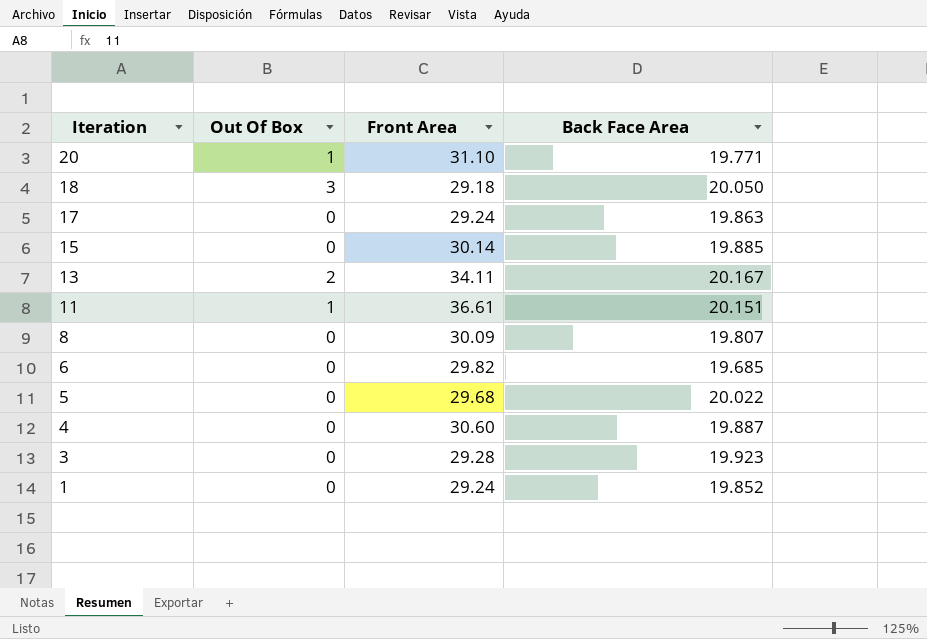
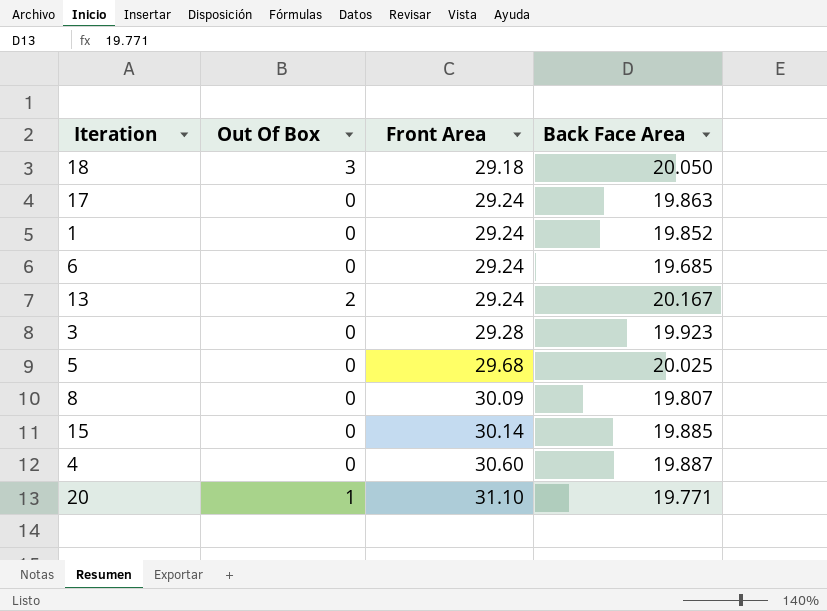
row order: Iteration descending -> Front Area ascending
row 11: 1 | 36.61 | 20.151 -> none
6 | Front Area: 29.82 -> 29.24
13 | Front Area: 34.11 -> 29.24
5 | Back Face Area: 20.022 -> 20.025

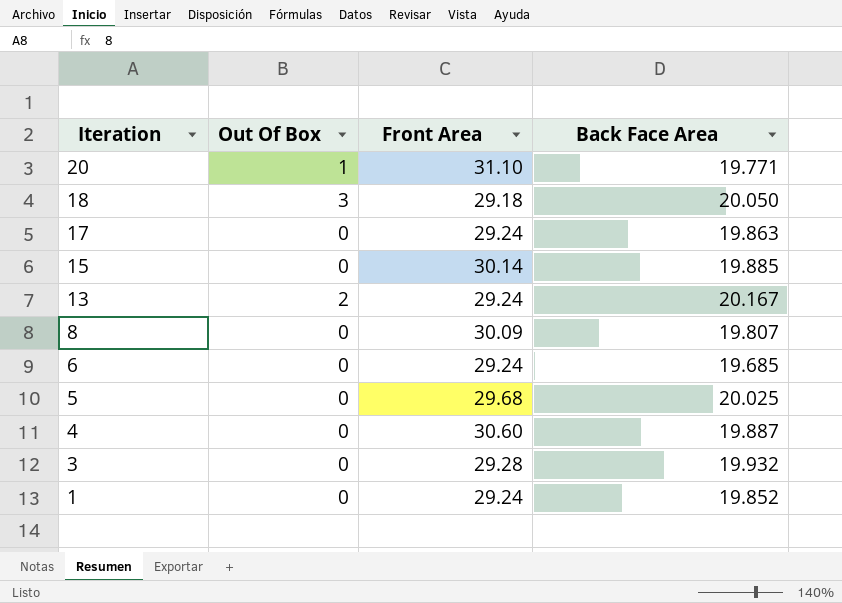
row order: Front Area ascending -> Iteration descending
3 | Back Face Area: 19.923 -> 19.932

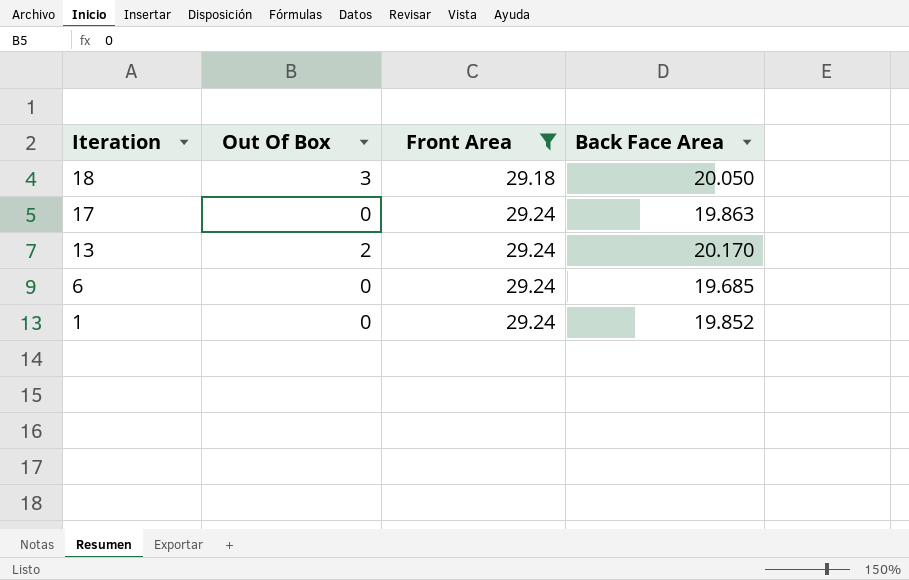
filter: none -> Front Area <= 29.24
13 | Back Face Area: 20.167 -> 20.170

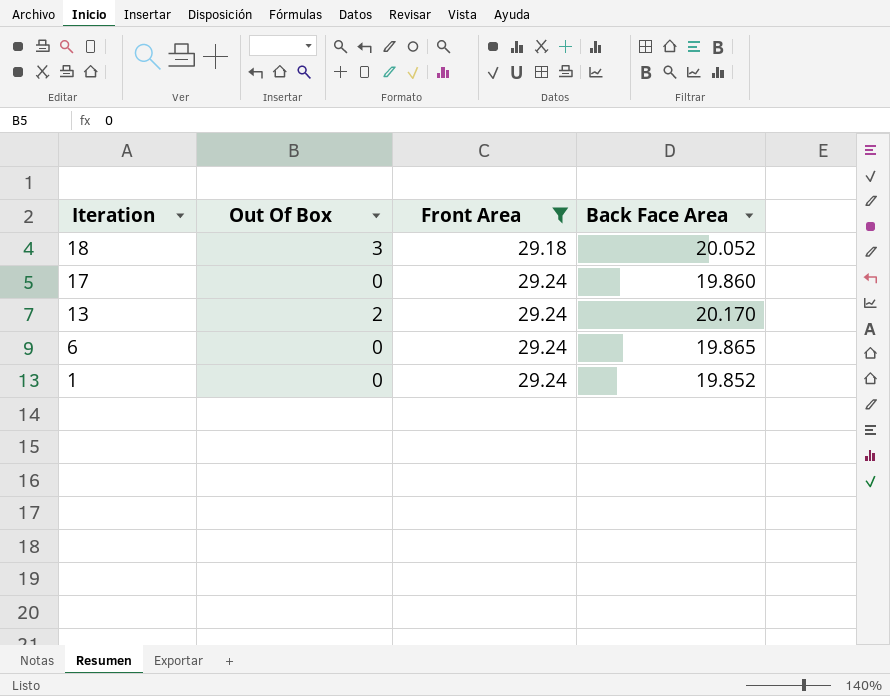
18 | Back Face Area: 20.050 -> 20.052
17 | Back Face Area: 19.863 -> 19.860
6 | Back Face Area: 19.685 -> 19.865

